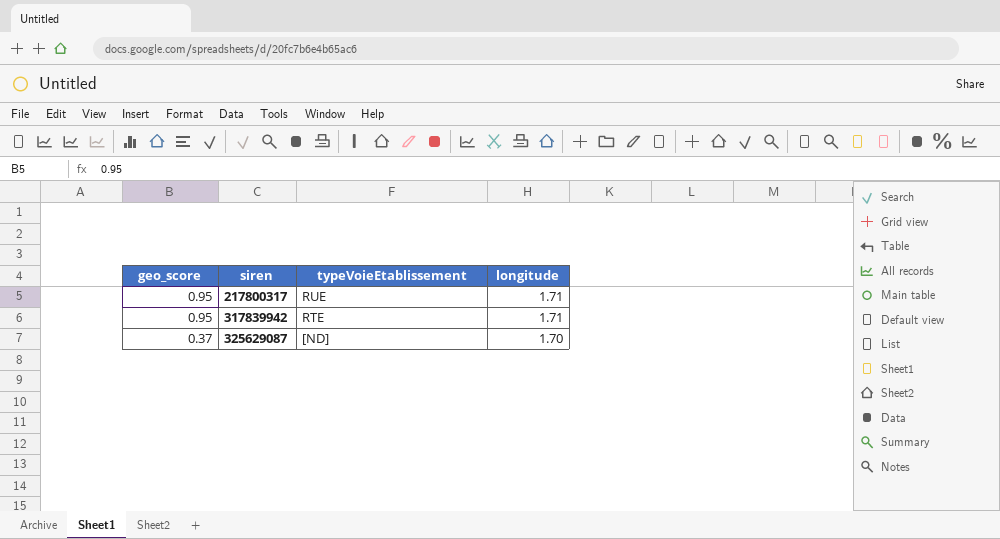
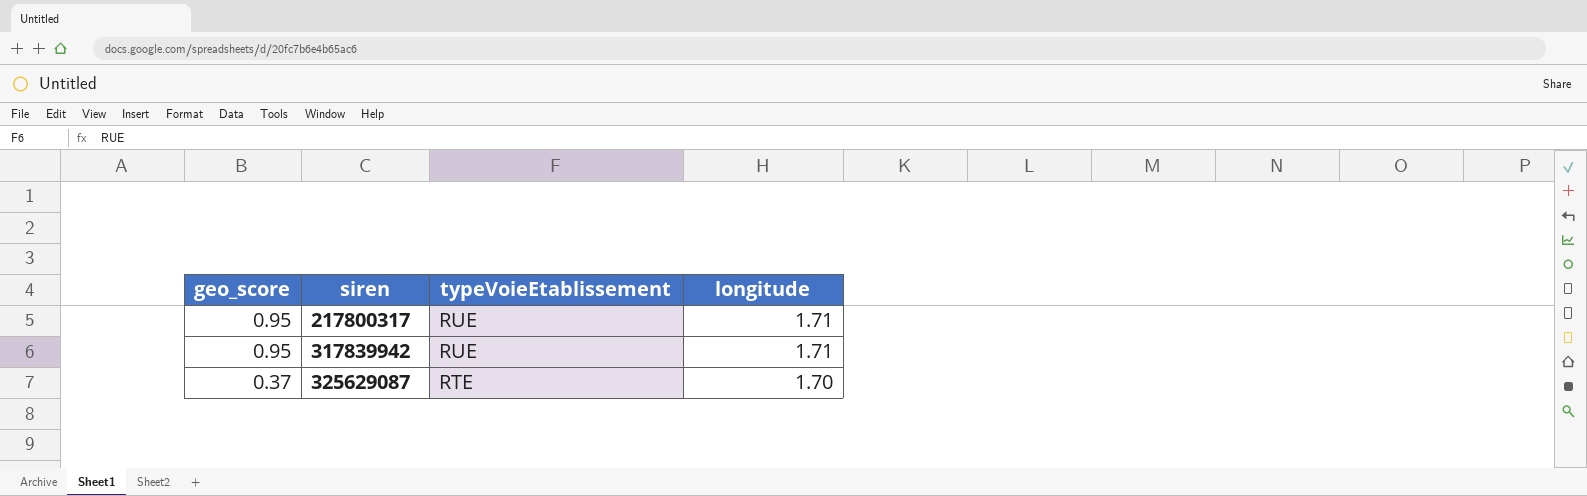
317839942 | typeVoieEtablissement: RTE -> RUE
325629087 | typeVoieEtablissement: [ND] -> RTE

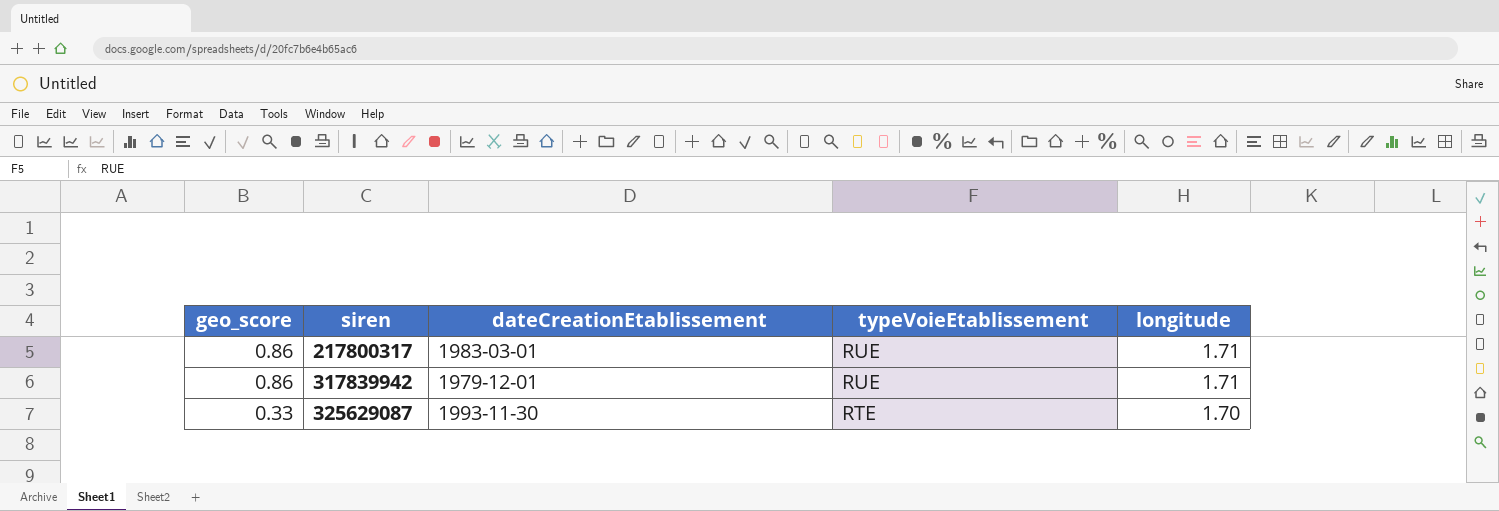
column dateCreationEtablissement | position: none -> 3
217800317 | geo_score: 0.95 -> 0.86
317839942 | geo_score: 0.95 -> 0.86
325629087 | geo_score: 0.37 -> 0.33

